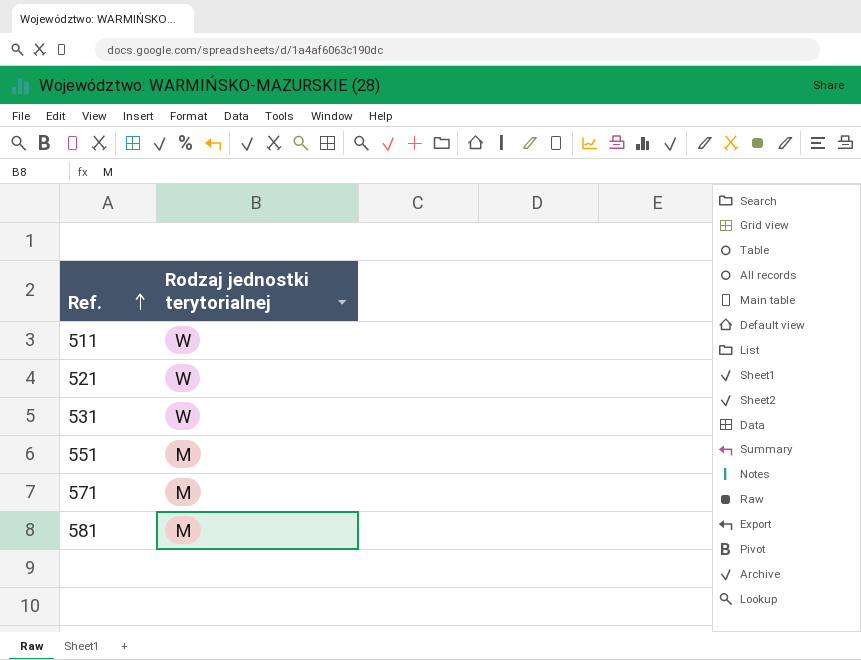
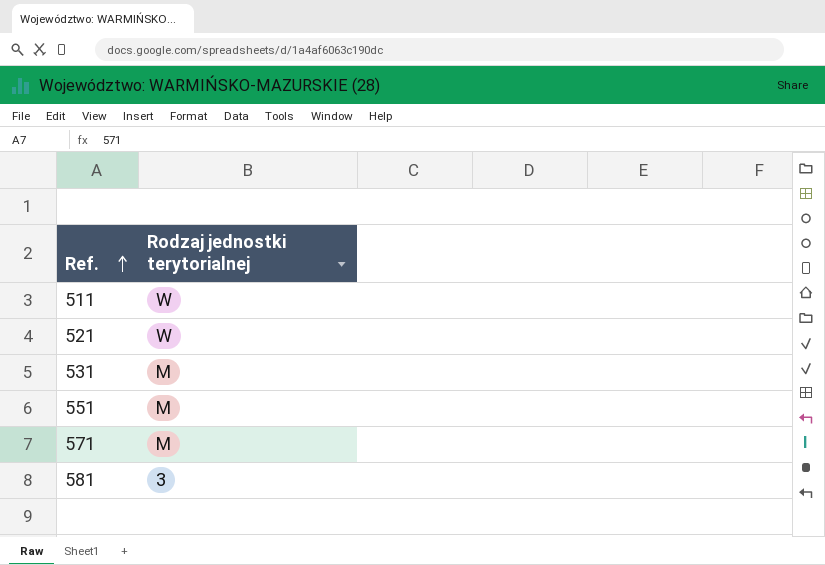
531 | Rodzaj jednostki terytorialnej: W -> M
581 | Rodzaj jednostki terytorialnej: M -> 3

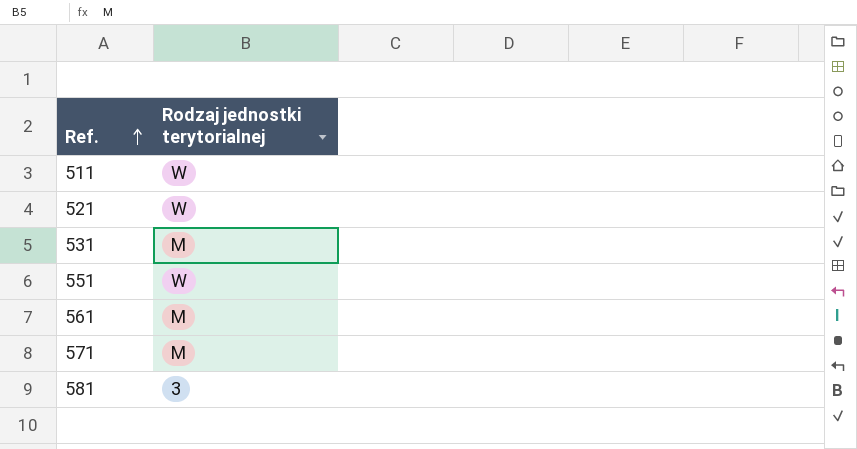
551 | Rodzaj jednostki terytorialnej: M -> W
row 561: none -> M

